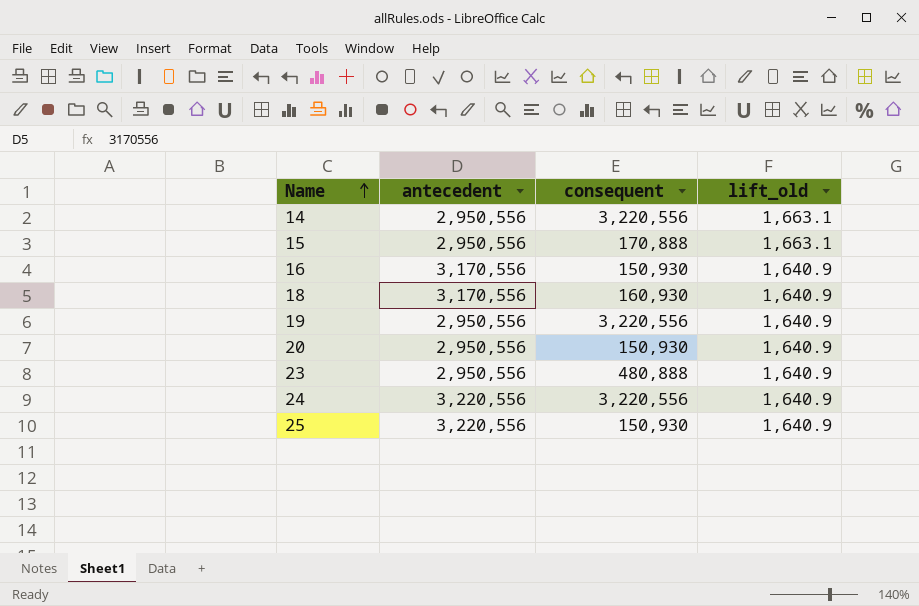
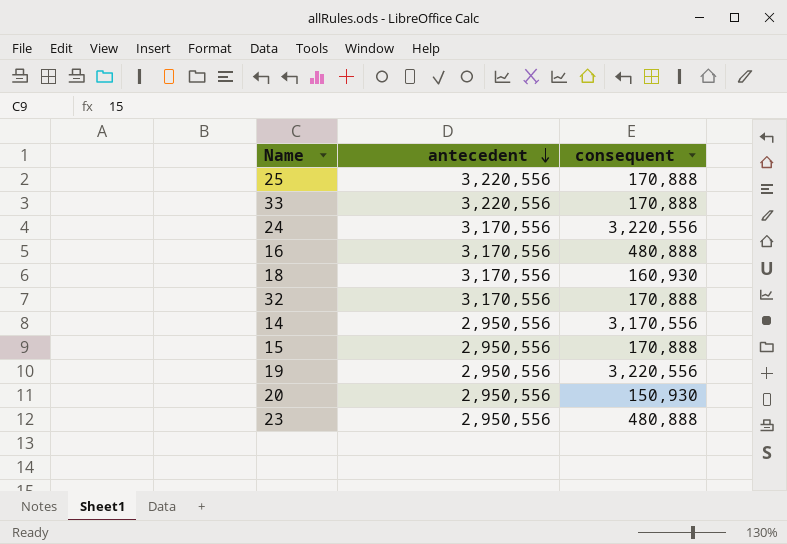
row order: Name ascending -> antecedent descending
column lift_old | position: 4 -> none
25 | consequent: 150,930 -> 170,888
row 33: none -> 3,220,556 | 170,888
24 | antecedent: 3,220,556 -> 3,170,556
16 | consequent: 150,930 -> 480,888
row 32: none -> 3,170,556 | 170,888
14 | consequent: 3,220,556 -> 3,170,556

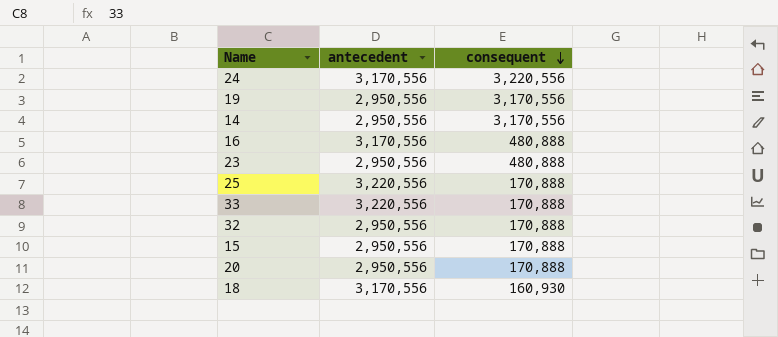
row order: antecedent descending -> consequent descending
19 | consequent: 3,220,556 -> 3,170,556
32 | antecedent: 3,170,556 -> 2,950,556
20 | consequent: 150,930 -> 170,888

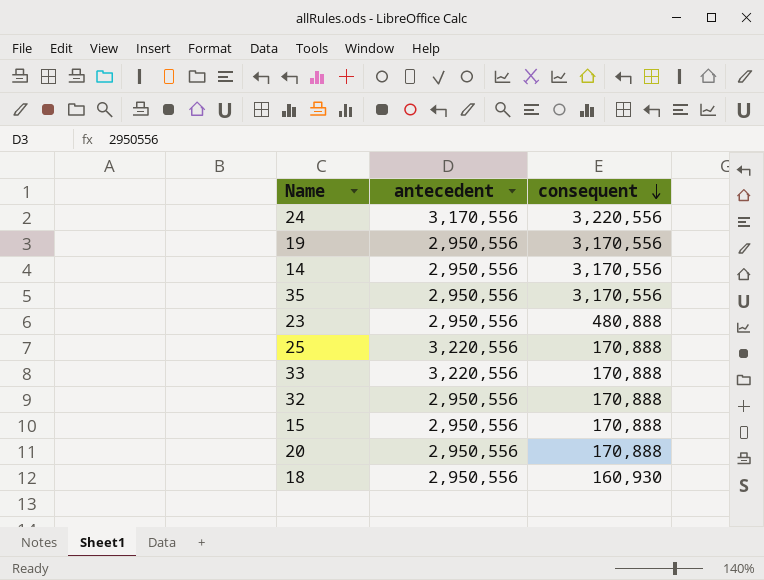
row 16: 3,170,556 | 480,888 -> none
row 35: none -> 2,950,556 | 3,170,556
18 | antecedent: 3,170,556 -> 2,950,556

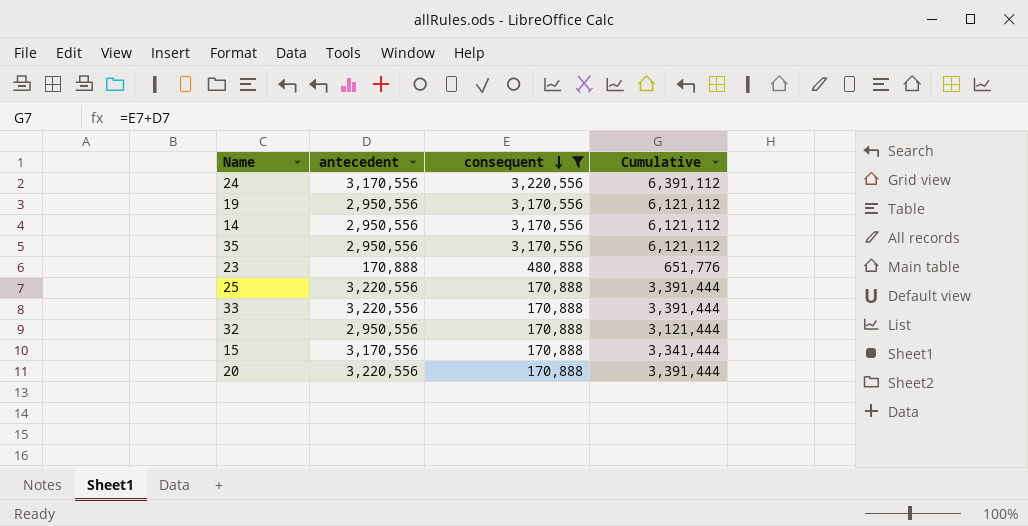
filter: none -> consequent != 160,930
column Cumulative | formula: none -> [antecedent] + [consequent]
23 | antecedent: 2,950,556 -> 170,888
15 | antecedent: 2,950,556 -> 3,170,556
20 | antecedent: 2,950,556 -> 3,220,556

